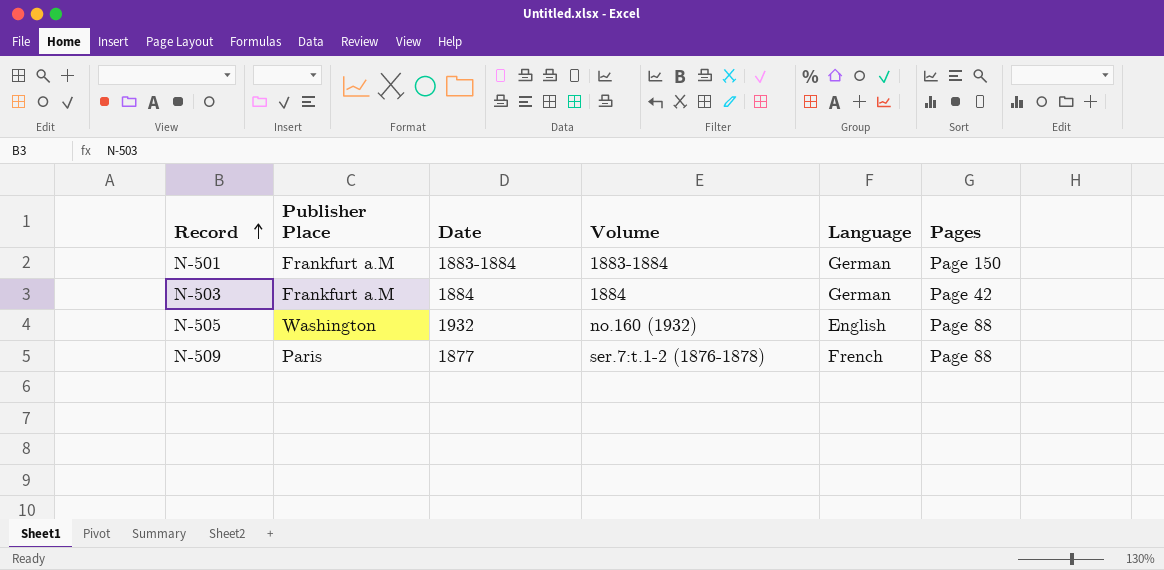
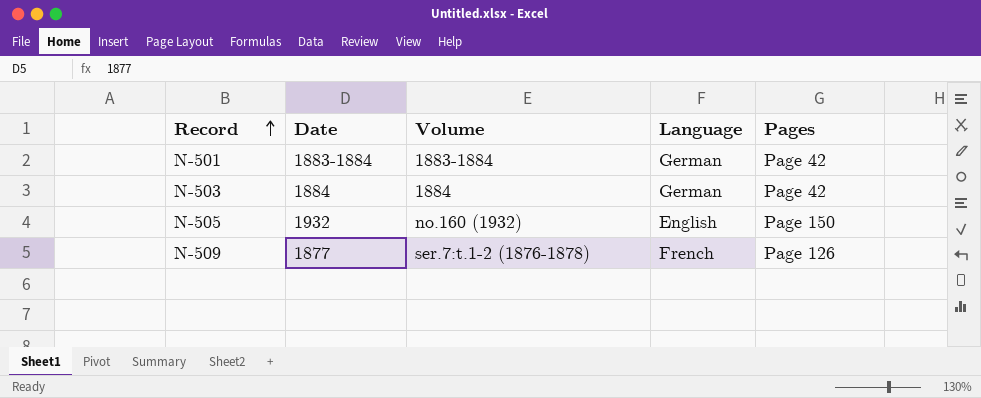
column Publisher Place | position: 2 -> none
N-501 | Pages: Page 150 -> Page 42
N-505 | Pages: Page 88 -> Page 150
N-509 | Pages: Page 88 -> Page 126

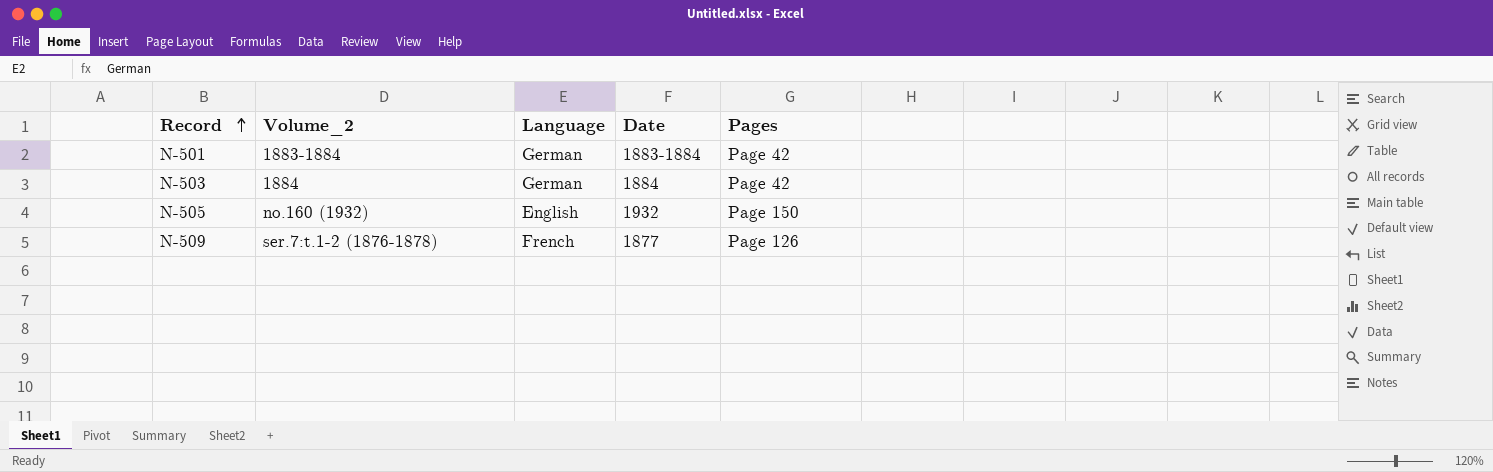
column name: Volume -> Volume_2
column Date | position: 2 -> 4

